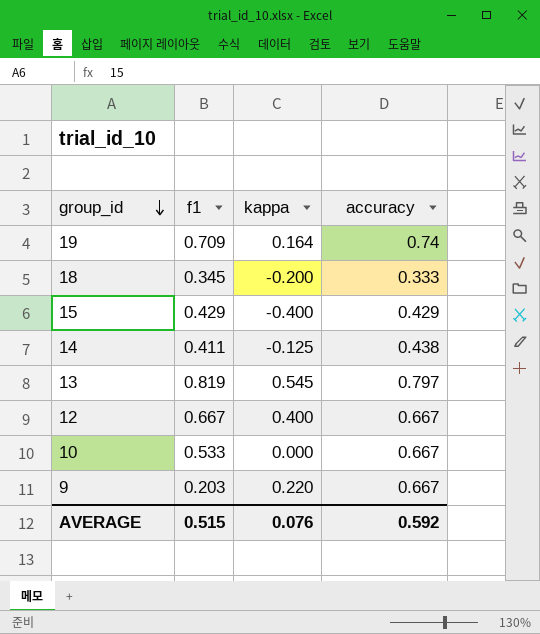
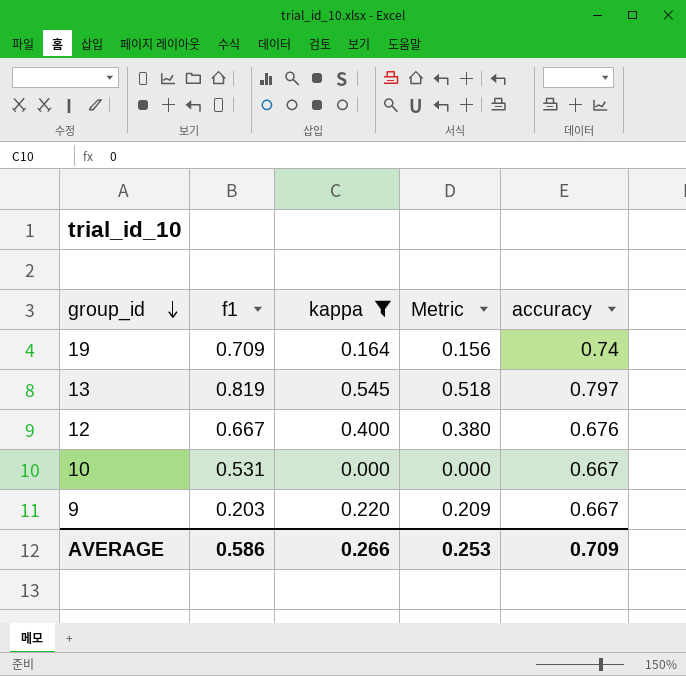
filter: none -> kappa >= 0.000
column Metric | formula: none -> [kappa] * 0.95
12 | accuracy: 0.667 -> 0.676
10 | f1: 0.533 -> 0.531
AVERAGE | f1: 0.515 -> 0.586
AVERAGE | kappa: 0.076 -> 0.266
AVERAGE | accuracy: 0.592 -> 0.709

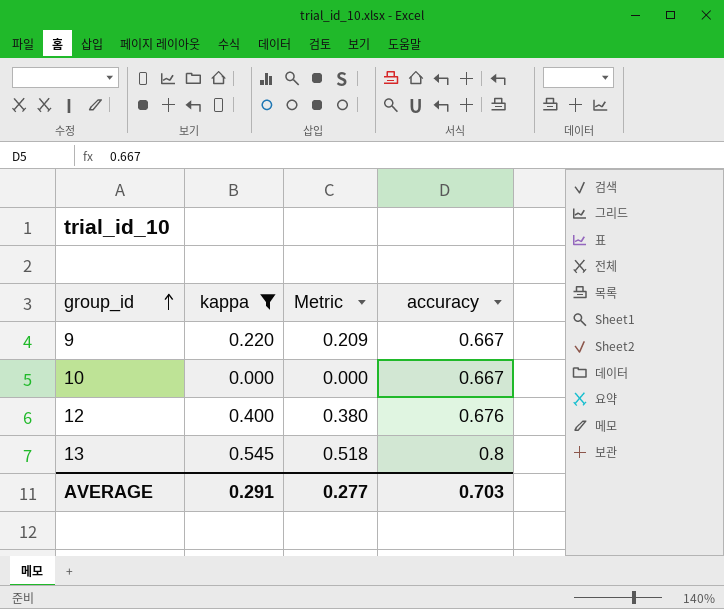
row order: group_id descending -> group_id ascending
column f1 | position: 2 -> none
row 19: 0.709 | 0.164 | 0.156 | 0.74 -> none
13 | accuracy: 0.797 -> 0.8
AVERAGE | kappa: 0.266 -> 0.291
AVERAGE | Metric: 0.253 -> 0.277
AVERAGE | accuracy: 0.709 -> 0.703

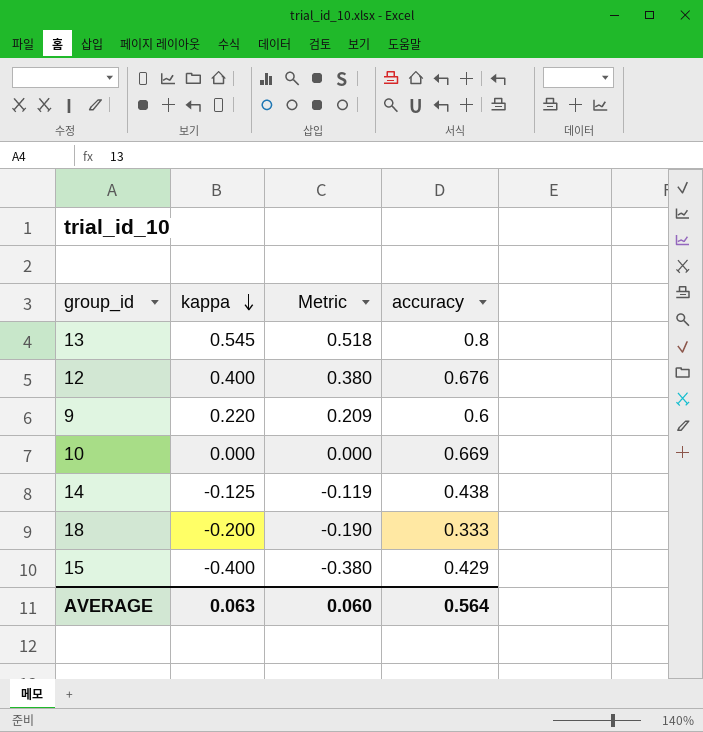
filter: kappa >= 0.000 -> none
row order: group_id ascending -> kappa descending
9 | accuracy: 0.667 -> 0.6
10 | accuracy: 0.667 -> 0.669
AVERAGE | kappa: 0.291 -> 0.063
AVERAGE | Metric: 0.277 -> 0.060
AVERAGE | accuracy: 0.703 -> 0.564

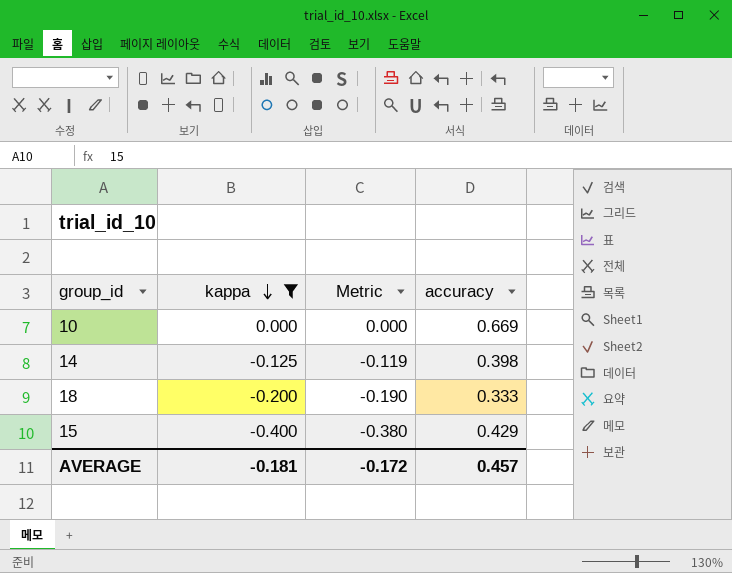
filter: none -> kappa <= 0.000
14 | accuracy: 0.438 -> 0.398
AVERAGE | kappa: 0.063 -> -0.181
AVERAGE | Metric: 0.060 -> -0.172
AVERAGE | accuracy: 0.564 -> 0.457

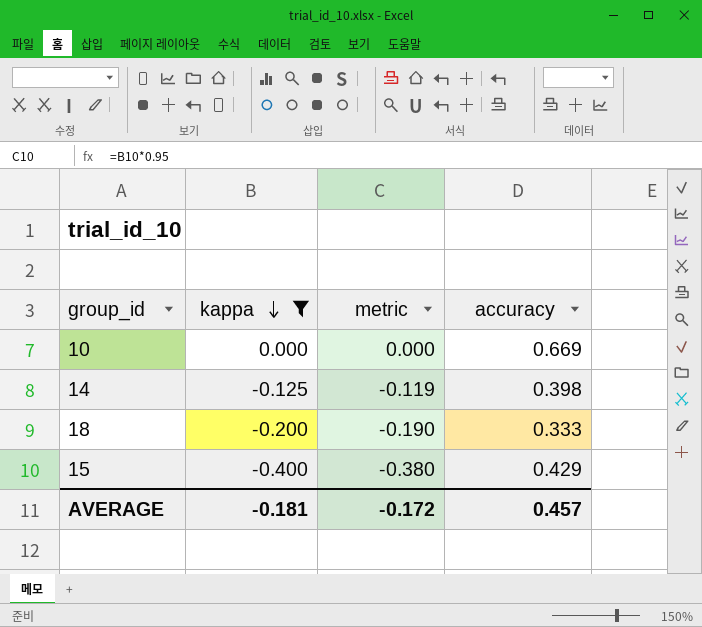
column name: Metric -> metric

